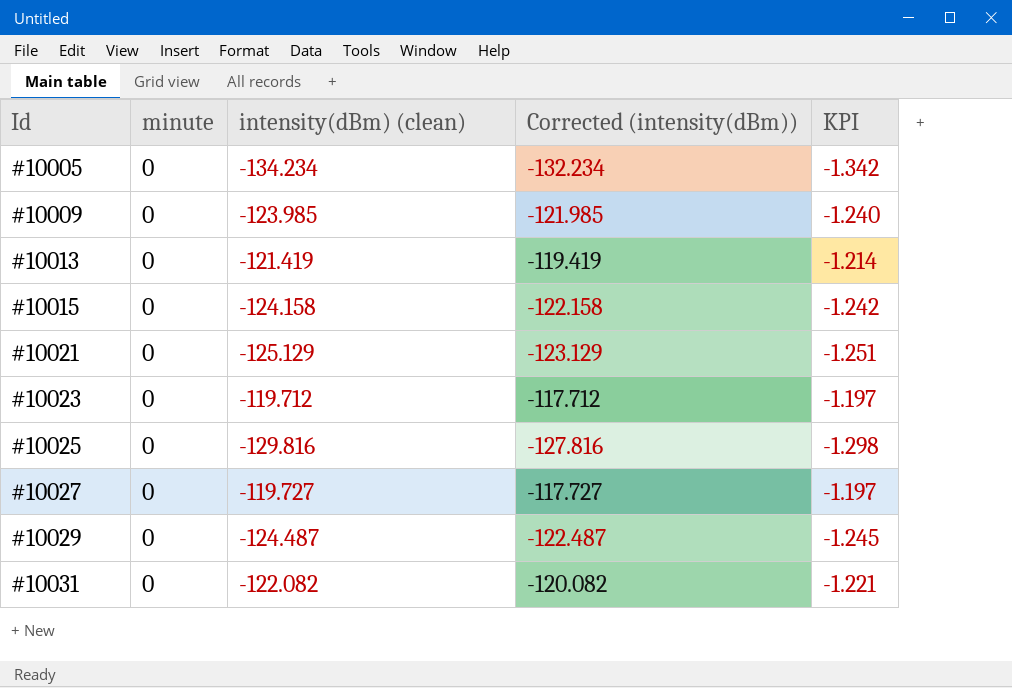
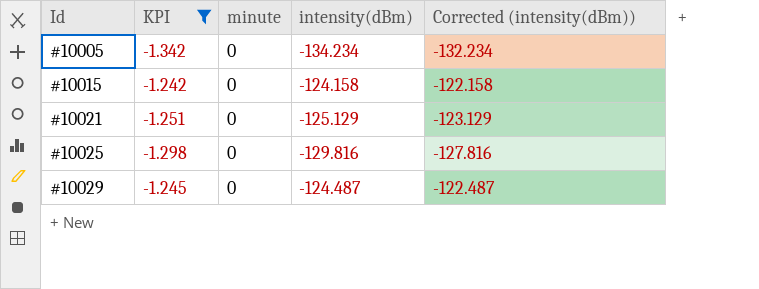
filter: none -> KPI <= -1.242
column KPI | position: 5 -> 2
column name: intensity(dBm) (clean) -> intensity(dBm)

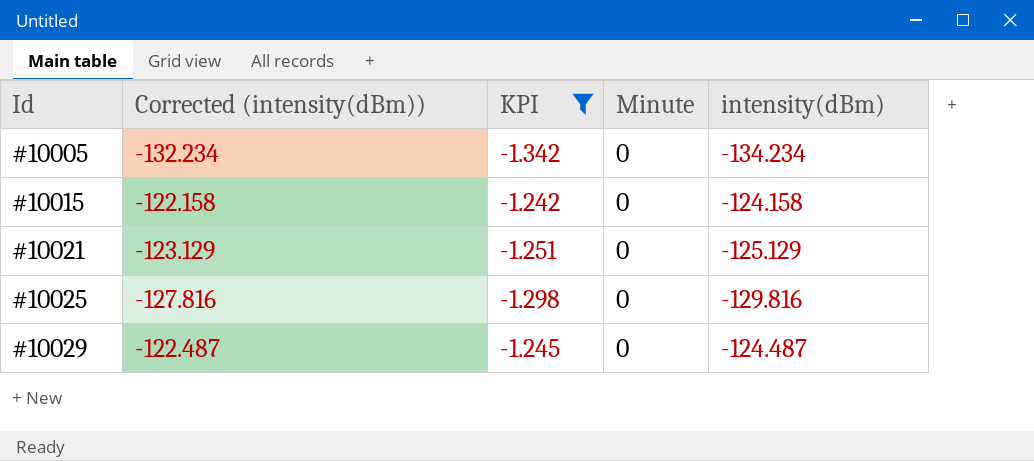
column Corrected (intensity(dBm)) | position: 5 -> 2
column name: minute -> Minute

